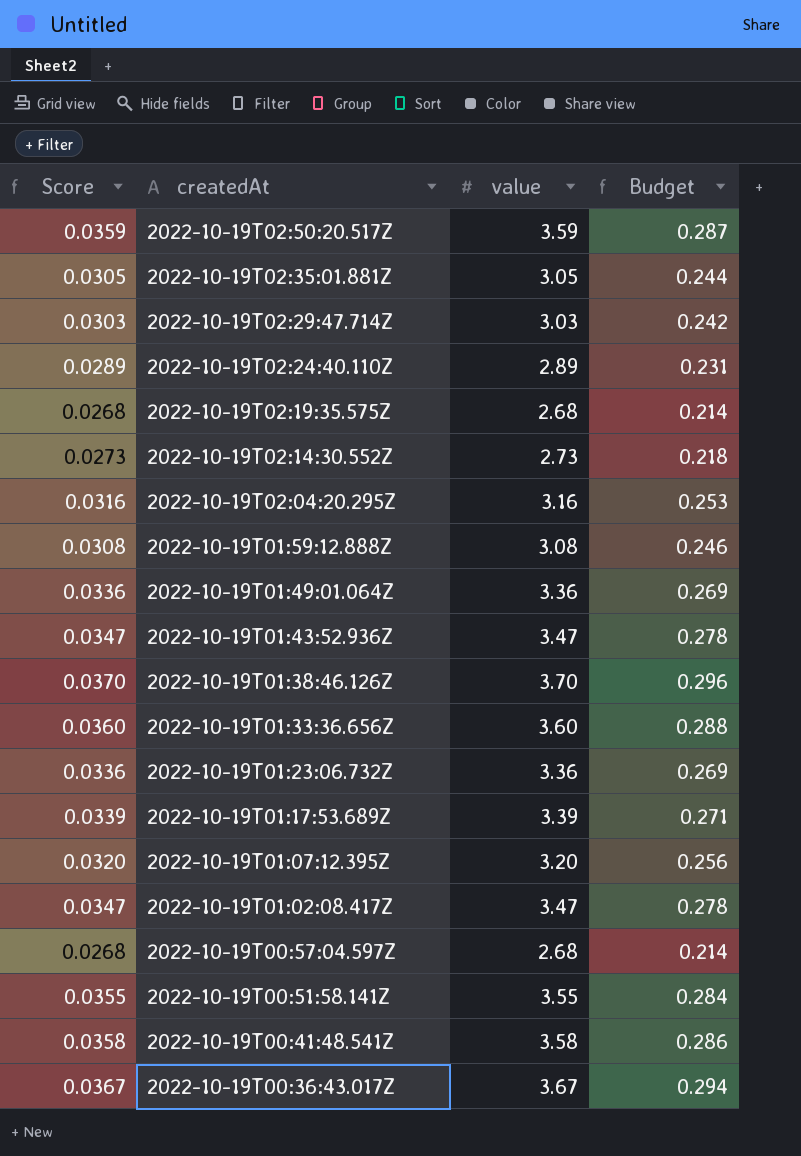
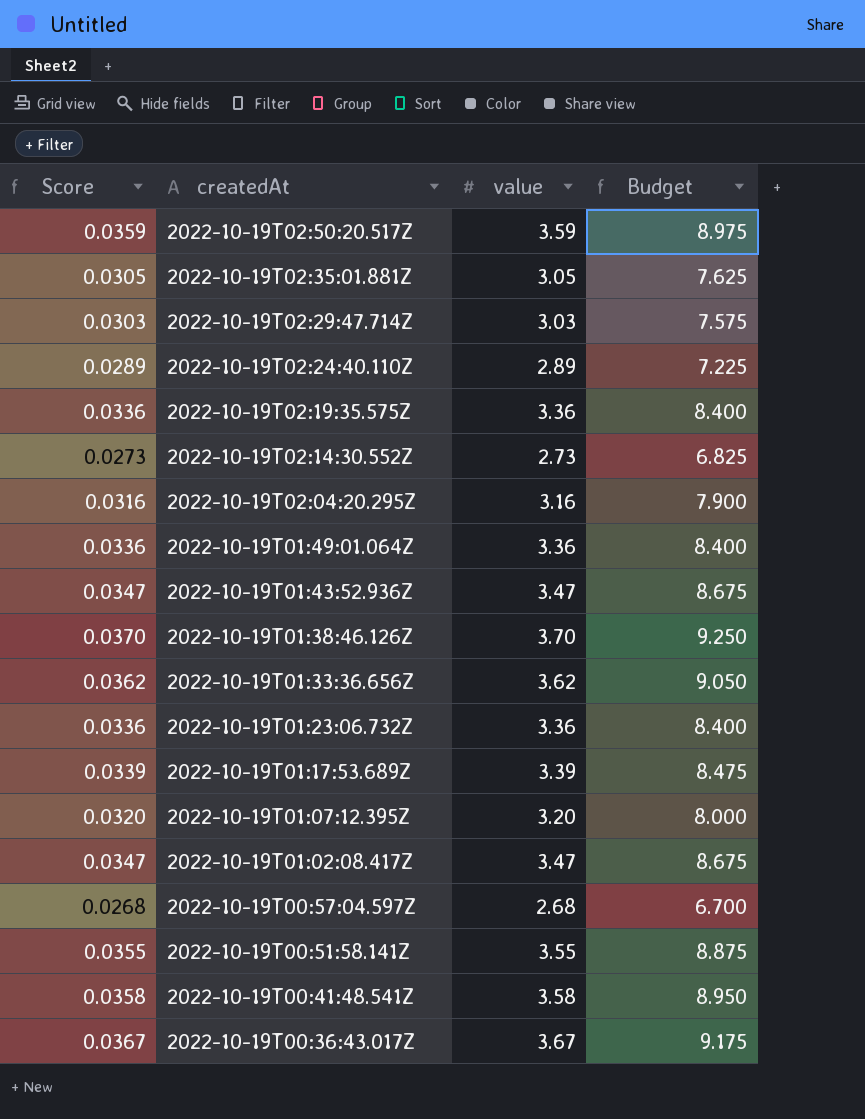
column Budget | formula: [value] * 0.08 -> [value] * 2.5
row 2022-10-19T01:59:12.888Z: 0.0308 | 3.08 | 0.246 -> none
2022-10-19T02:19:35.575Z | Score: 0.0268 -> 0.0336
2022-10-19T02:19:35.575Z | value: 2.68 -> 3.36
2022-10-19T01:33:36.656Z | Score: 0.0360 -> 0.0362
2022-10-19T01:33:36.656Z | value: 3.60 -> 3.62

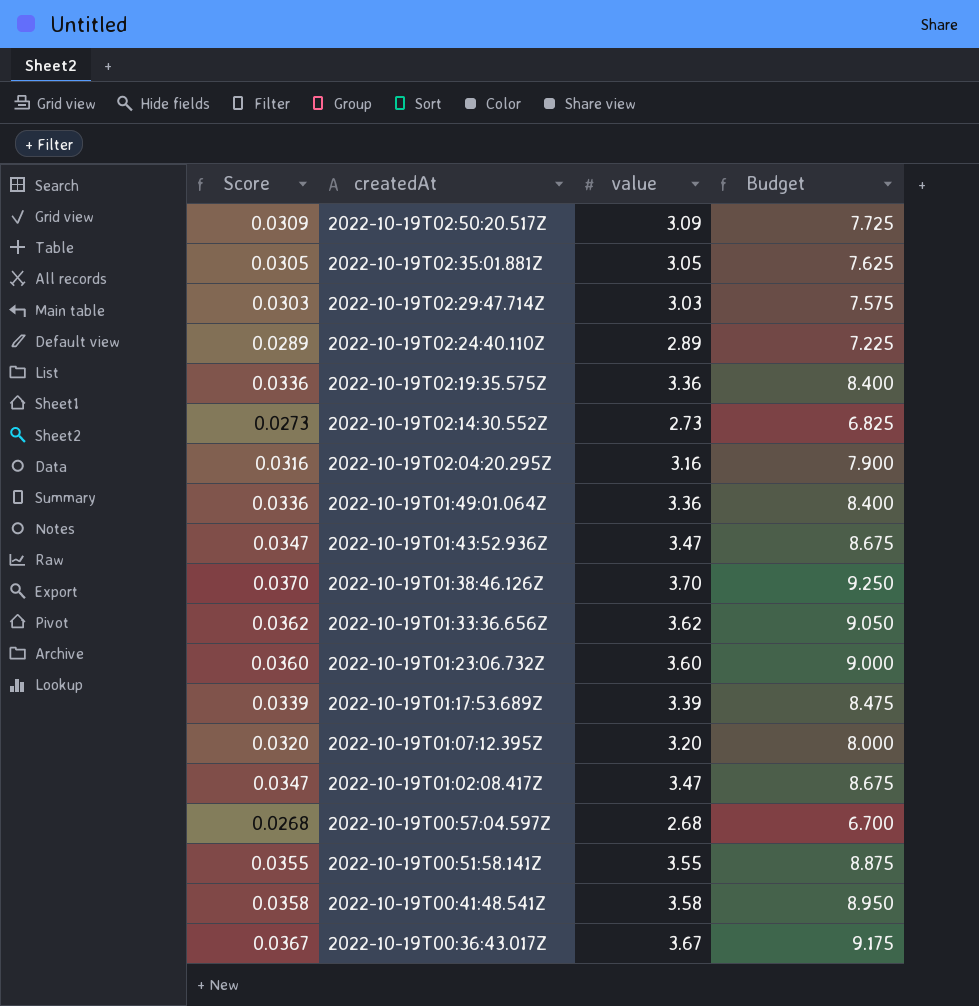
2022-10-19T02:50:20.517Z | Score: 0.0359 -> 0.0309
2022-10-19T02:50:20.517Z | value: 3.59 -> 3.09
2022-10-19T02:50:20.517Z | Budget: 8.975 -> 7.725
2022-10-19T01:23:06.732Z | Score: 0.0336 -> 0.0360
2022-10-19T01:23:06.732Z | value: 3.36 -> 3.60
2022-10-19T01:23:06.732Z | Budget: 8.400 -> 9.000

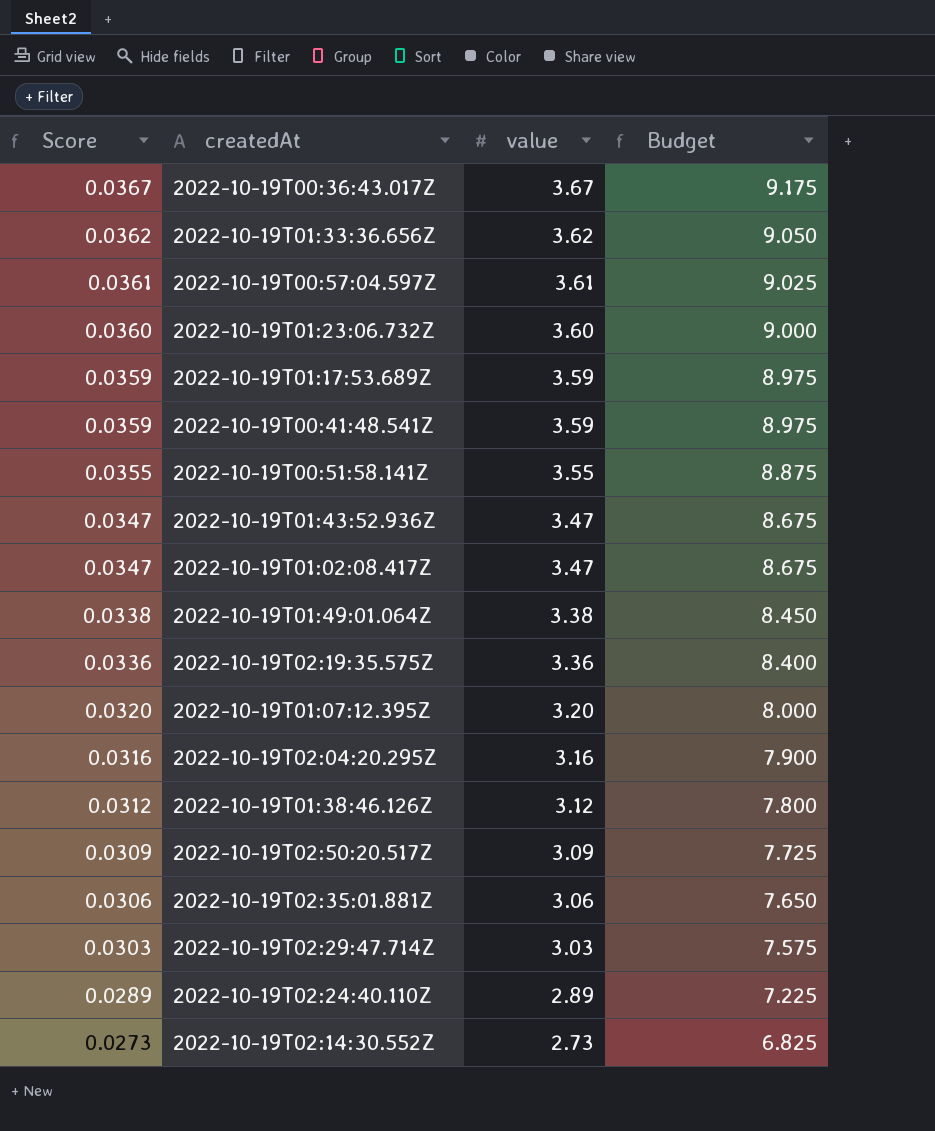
row order: createdAt descending -> Score descending
2022-10-19T00:57:04.597Z | Score: 0.0268 -> 0.0361
2022-10-19T00:57:04.597Z | value: 2.68 -> 3.61
2022-10-19T00:57:04.597Z | Budget: 6.700 -> 9.025
2022-10-19T01:17:53.689Z | Score: 0.0339 -> 0.0359
2022-10-19T01:17:53.689Z | value: 3.39 -> 3.59
2022-10-19T01:17:53.689Z | Budget: 8.475 -> 8.975
2022-10-19T00:41:48.541Z | Score: 0.0358 -> 0.0359
2022-10-19T00:41:48.541Z | value: 3.58 -> 3.59
2022-10-19T00:41:48.541Z | Budget: 8.950 -> 8.975
2022-10-19T01:49:01.064Z | Score: 0.0336 -> 0.0338
2022-10-19T01:49:01.064Z | value: 3.36 -> 3.38
2022-10-19T01:49:01.064Z | Budget: 8.400 -> 8.450
2022-10-19T01:38:46.126Z | Score: 0.0370 -> 0.0312
2022-10-19T01:38:46.126Z | value: 3.70 -> 3.12
2022-10-19T01:38:46.126Z | Budget: 9.250 -> 7.800
2022-10-19T02:35:01.881Z | Score: 0.0305 -> 0.0306
2022-10-19T02:35:01.881Z | value: 3.05 -> 3.06
2022-10-19T02:35:01.881Z | Budget: 7.625 -> 7.650

